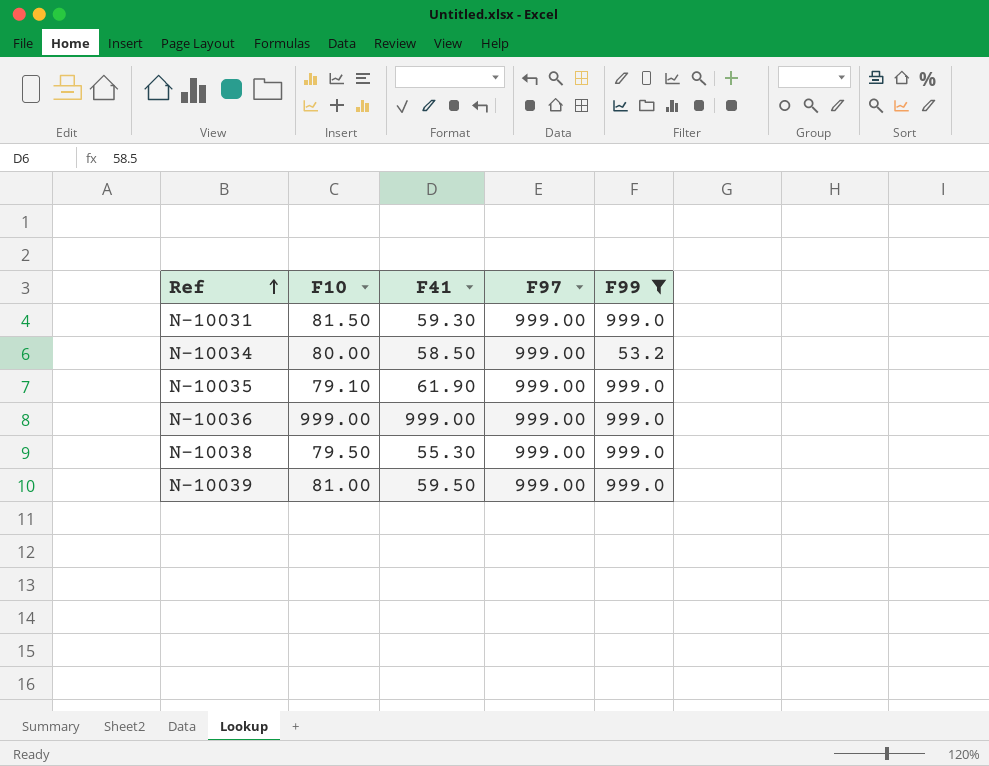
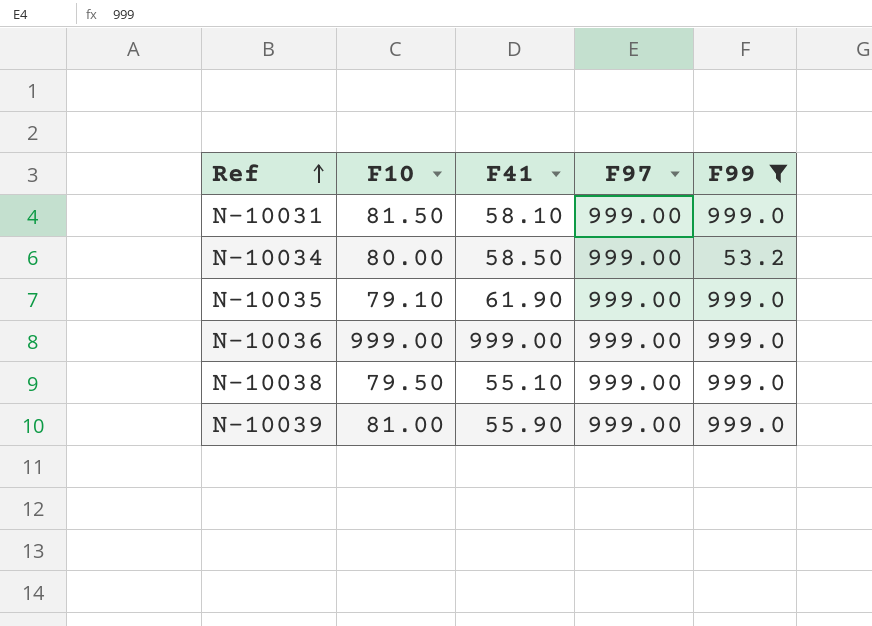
N-10031 | F41: 59.30 -> 58.10
N-10038 | F41: 55.30 -> 55.10
N-10039 | F41: 59.50 -> 55.90

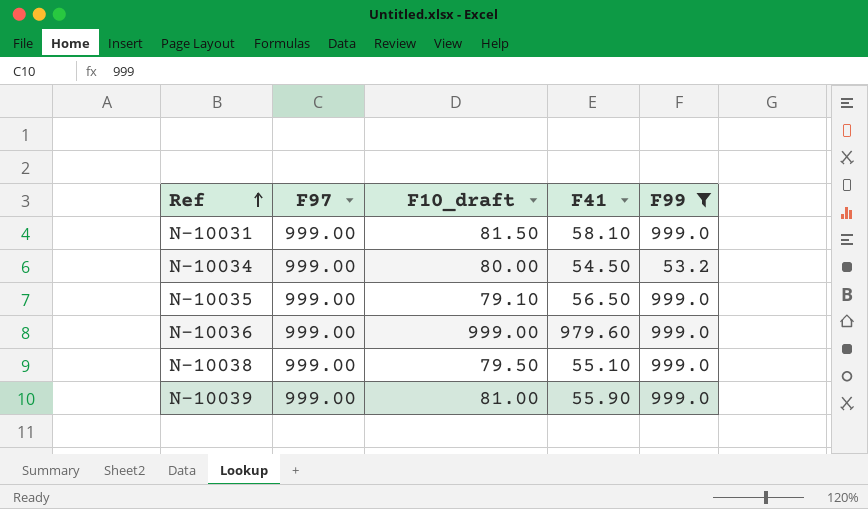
column F97 | position: 4 -> 2
column name: F10 -> F10_draft
N-10034 | F41: 58.50 -> 54.50
N-10035 | F41: 61.90 -> 56.50
N-10036 | F41: 999.00 -> 979.60

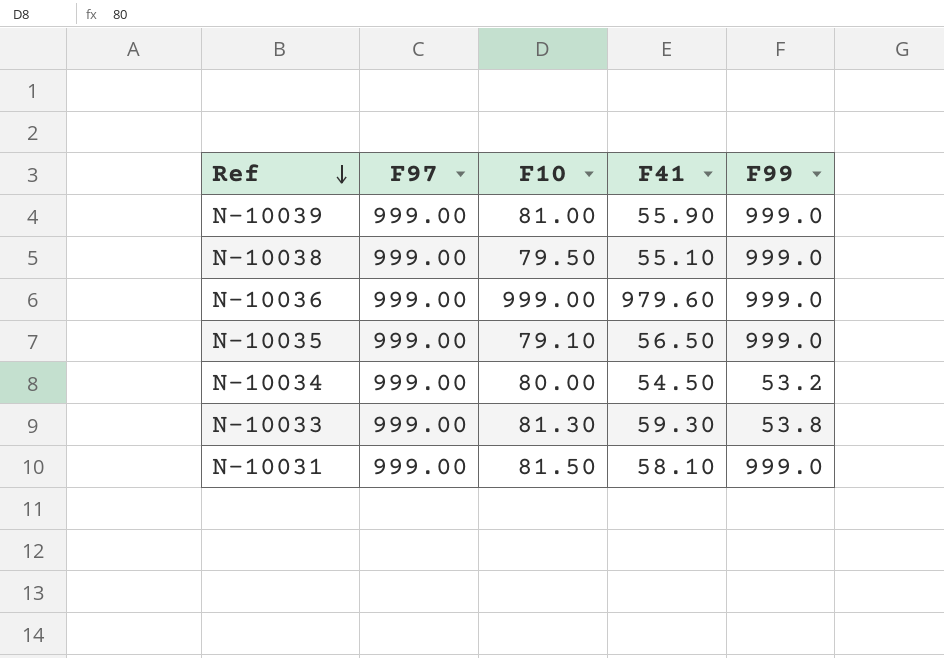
filter: F99 != 53.8 -> none
row order: Ref ascending -> Ref descending
column name: F10_draft -> F10

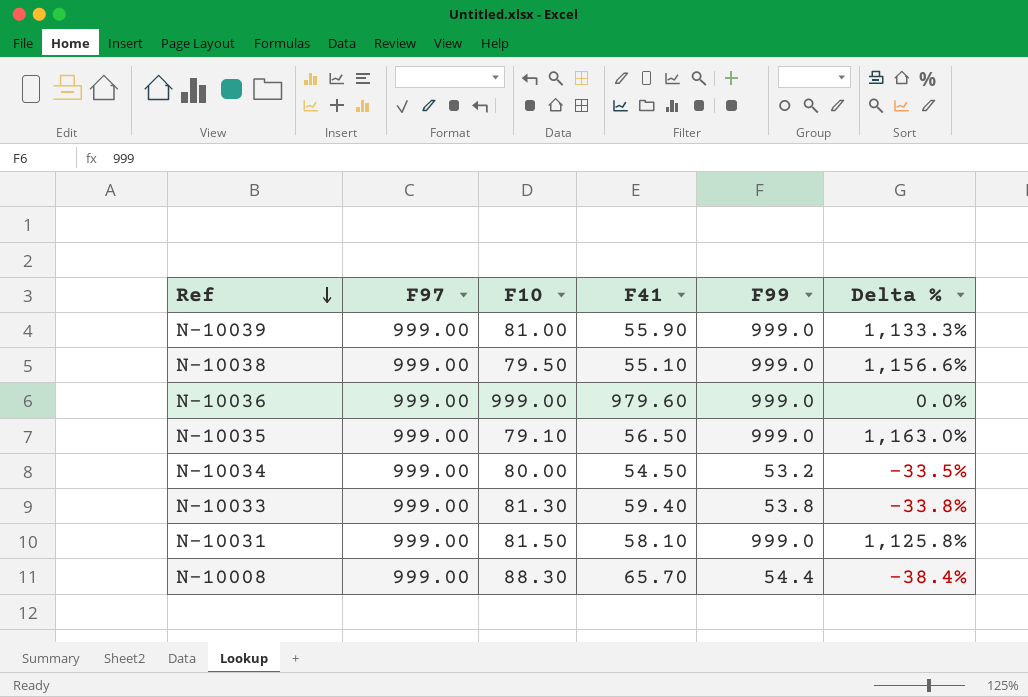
column Delta % | formula: none -> ([F99] - [F10]) / [F10]
N-10033 | F41: 59.30 -> 59.40
row N-10008: none -> 999.00 | 88.30 | 65.70 | 54.4 | -38.4%

